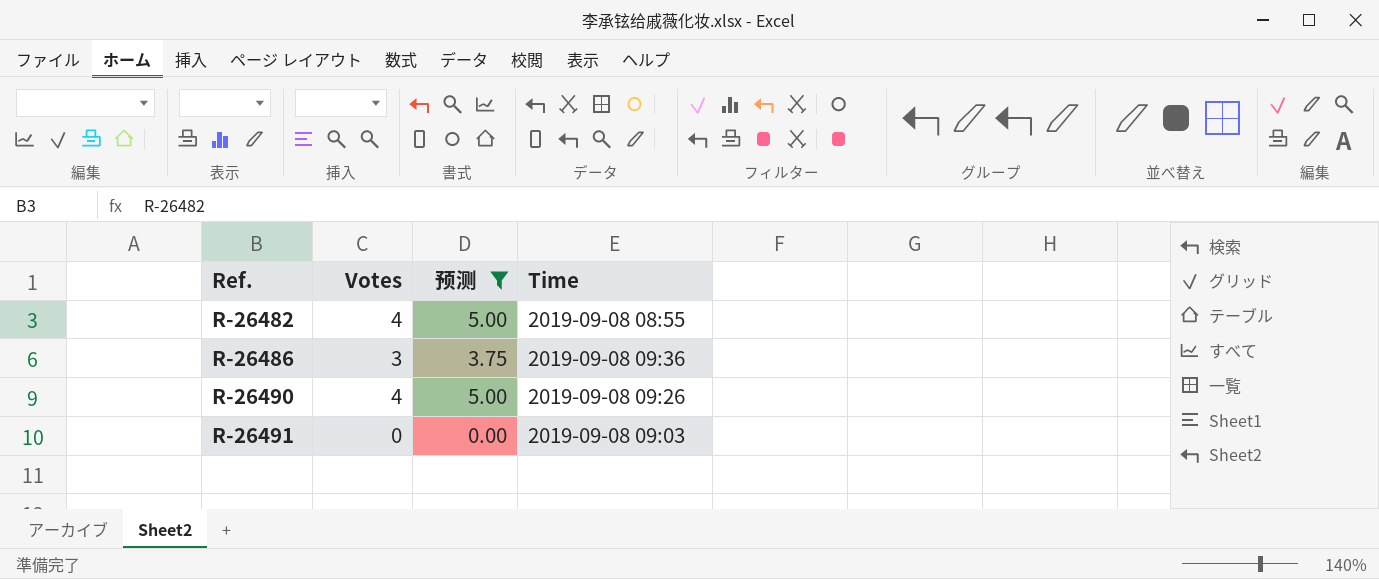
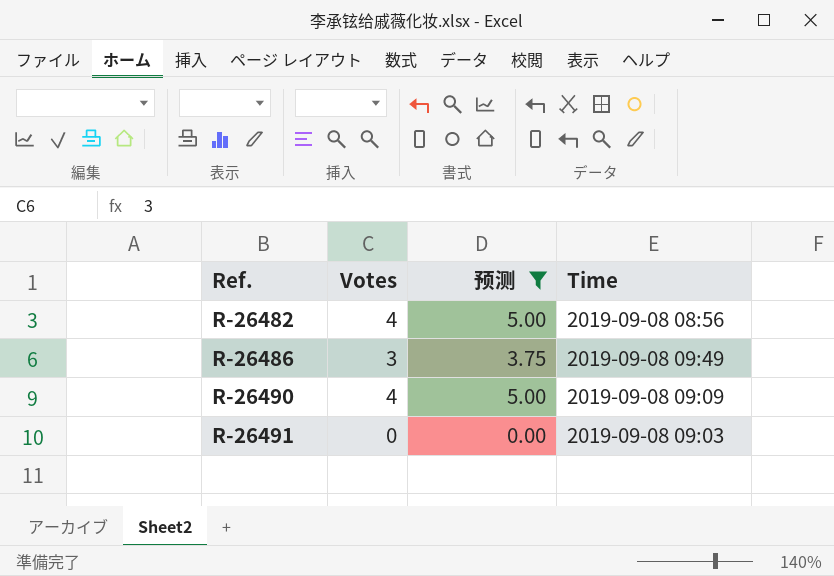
R-26482 | Time: 2019-09-08 08:55 -> 2019-09-08 08:56
R-26486 | Time: 2019-09-08 09:36 -> 2019-09-08 09:49
R-26490 | Time: 2019-09-08 09:26 -> 2019-09-08 09:09

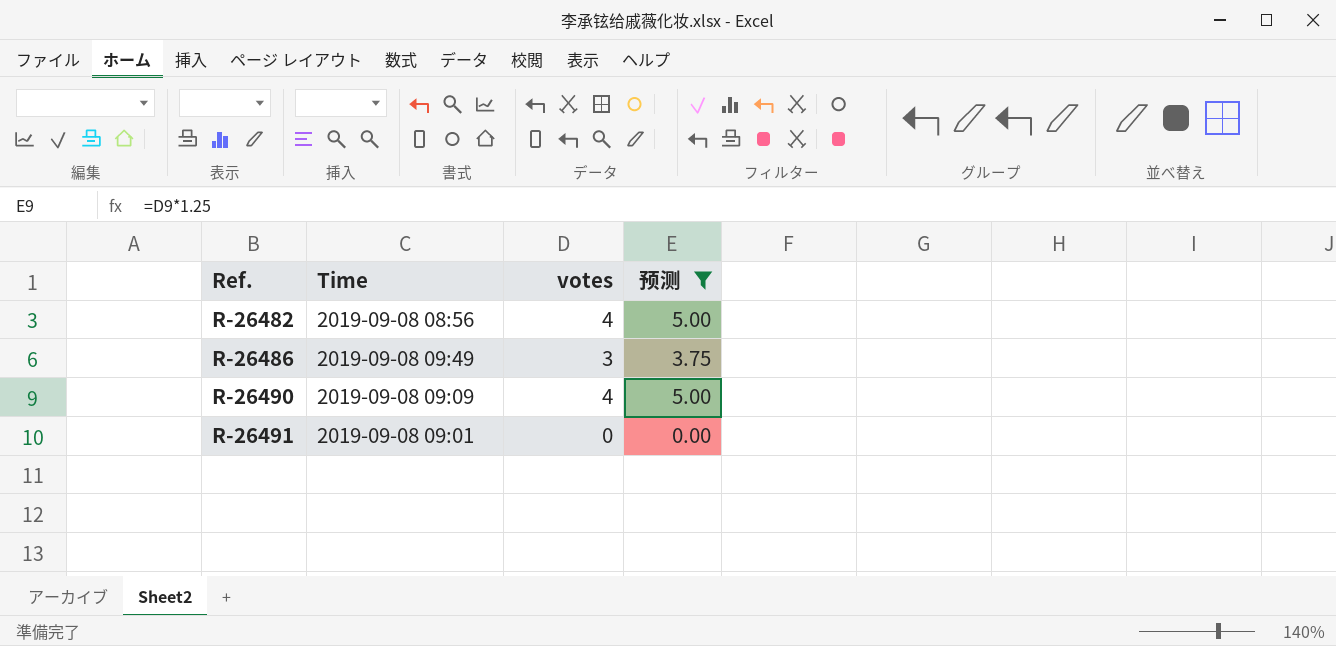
column Time | position: 4 -> 2
column name: Votes -> votes
R-26491 | Time: 2019-09-08 09:03 -> 2019-09-08 09:01

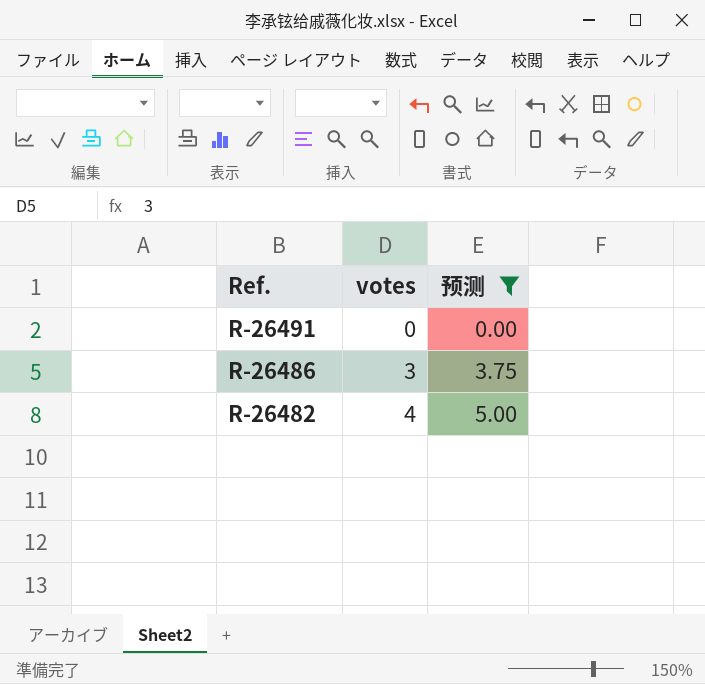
row order: Ref. ascending -> Ref. descending
column Time | position: 2 -> none
row R-26490: 2019-09-08 09:09 | 4 | 5.00 -> none

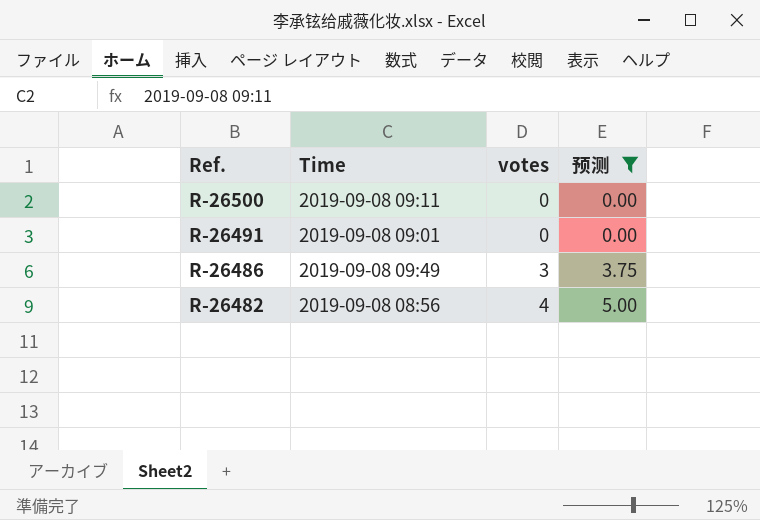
column Time | position: none -> 2
row R-26500: none -> 2019-09-08 09:11 | 0 | 0.00

